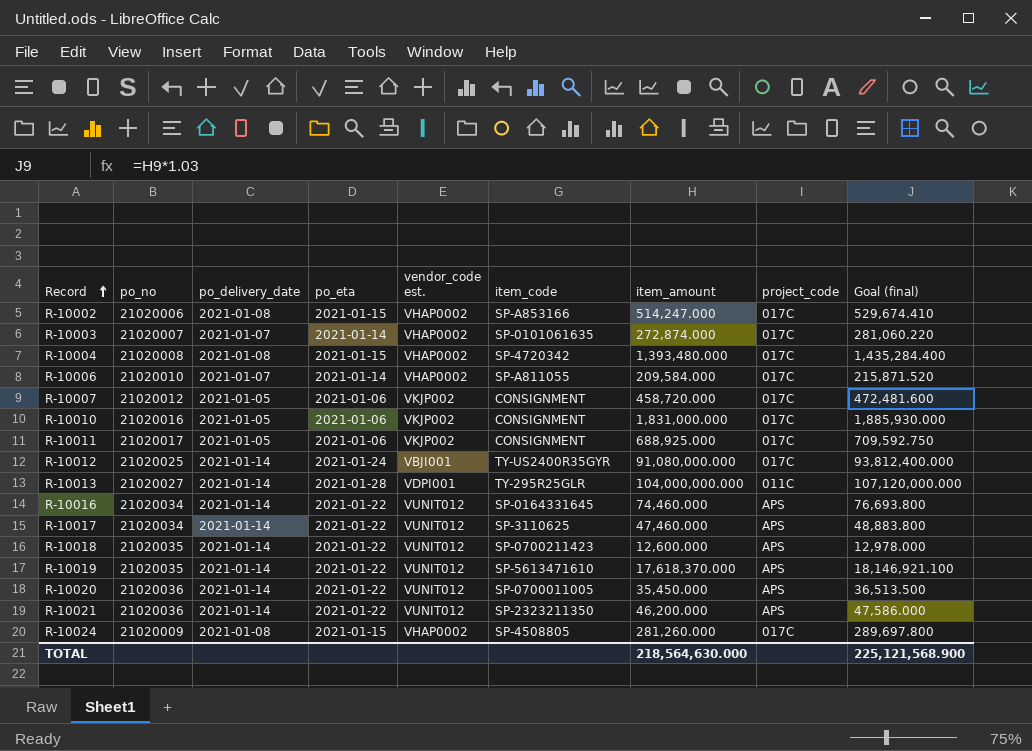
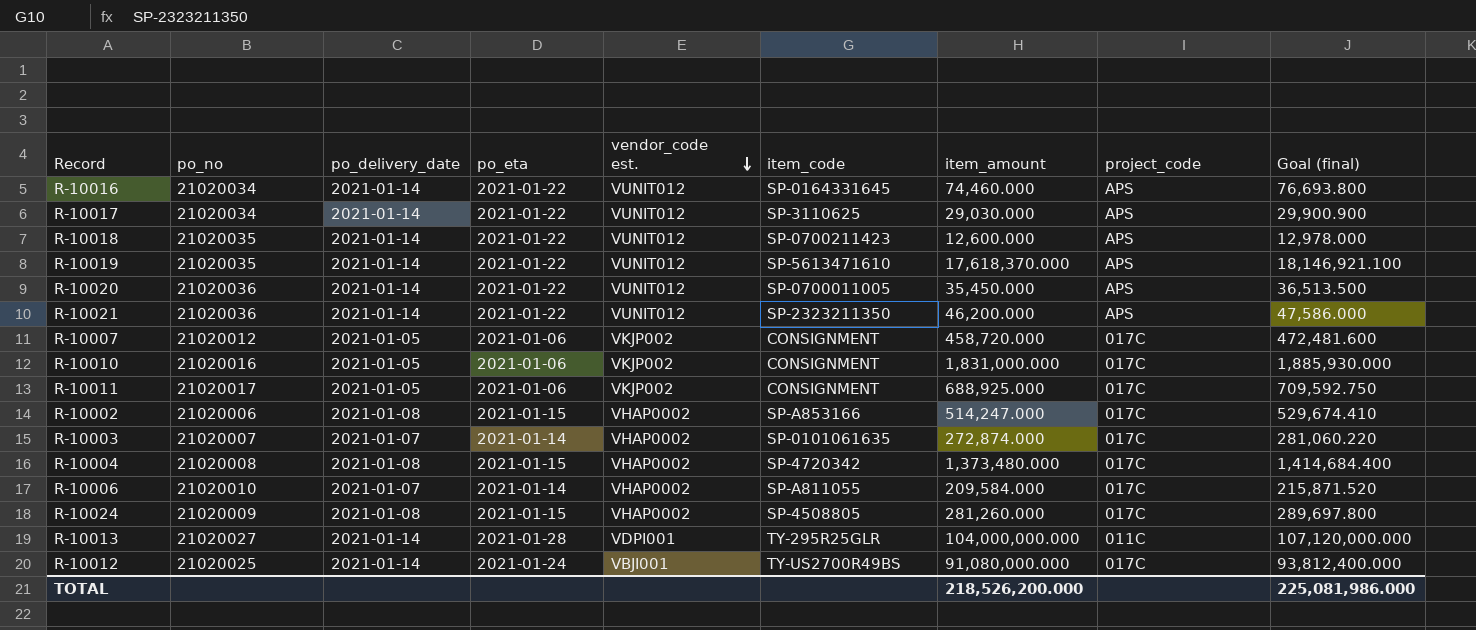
row order: Record ascending -> vendor_code est. descending
R-10017 | item_amount: 47,460.000 -> 29,030.000
R-10017 | Goal (final): 48,883.800 -> 29,900.900
R-10004 | item_amount: 1,393,480.000 -> 1,373,480.000
R-10004 | Goal (final): 1,435,284.400 -> 1,414,684.400
R-10012 | item_code: TY-US2400R35GYR -> TY-US2700R49BS
TOTAL | item_amount: 218,564,630.000 -> 218,526,200.000
TOTAL | Goal (final): 225,121,568.900 -> 225,081,986.000

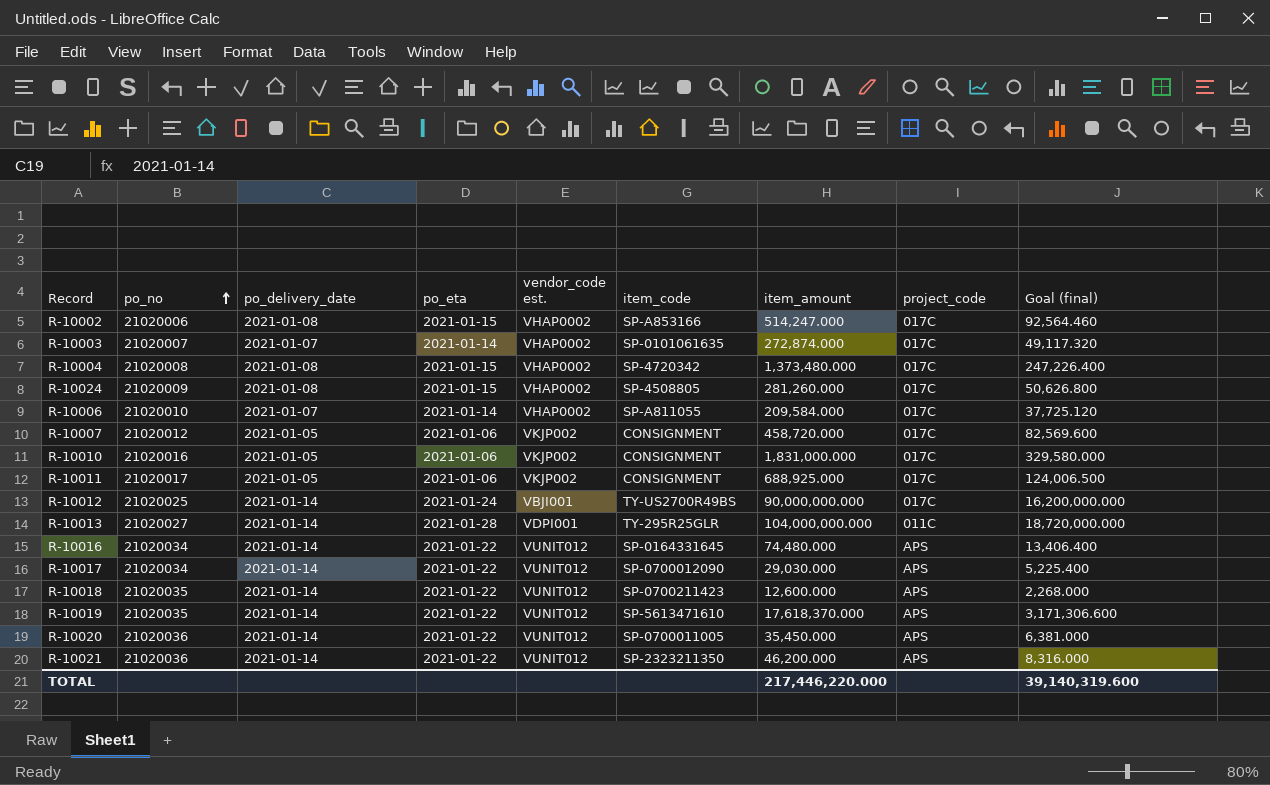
row order: vendor_code est. descending -> po_no ascending
column Goal (final) | formula: [item_amount] * 1.03 -> [item_amount] * 0.18
R-10012 | item_amount: 91,080,000.000 -> 90,000,000.000
R-10016 | item_amount: 74,460.000 -> 74,480.000
R-10017 | item_code: SP-3110625 -> SP-0700012090
TOTAL | item_amount: 218,526,200.000 -> 217,446,220.000
TOTAL | Goal (final): 225,081,986.000 -> 39,140,319.600

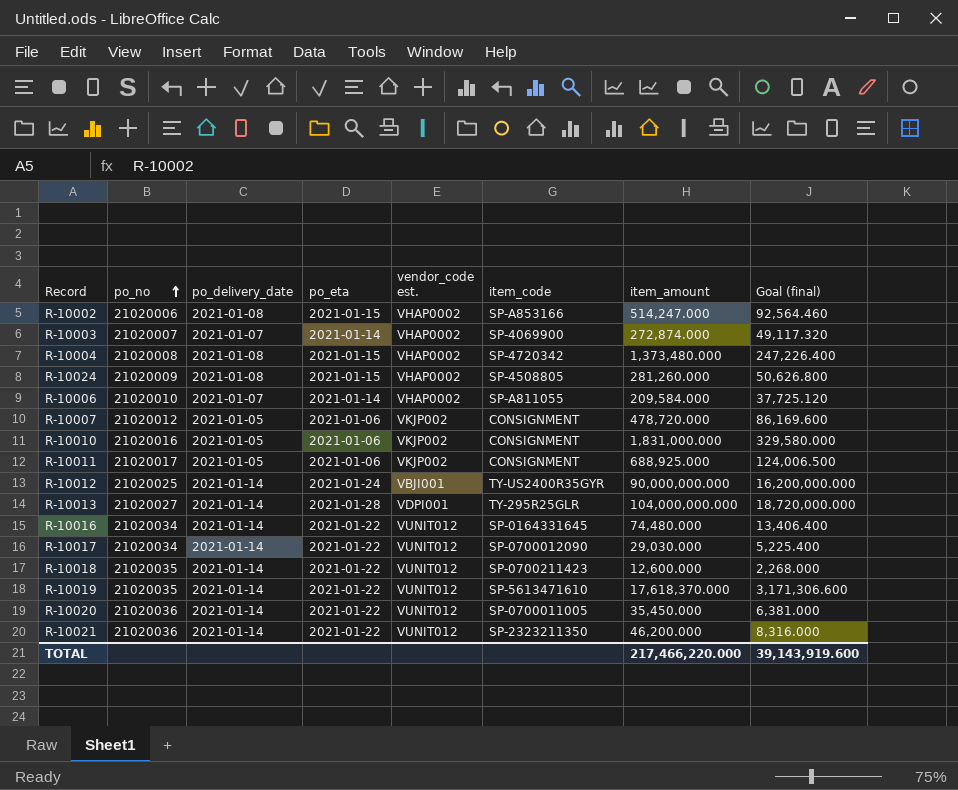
column project_code | position: 8 -> none
R-10003 | item_code: SP-0101061635 -> SP-4069900
R-10007 | item_amount: 458,720.000 -> 478,720.000
R-10007 | Goal (final): 82,569.600 -> 86,169.600
R-10012 | item_code: TY-US2700R49BS -> TY-US2400R35GYR
TOTAL | item_amount: 217,446,220.000 -> 217,466,220.000
TOTAL | Goal (final): 39,140,319.600 -> 39,143,919.600

